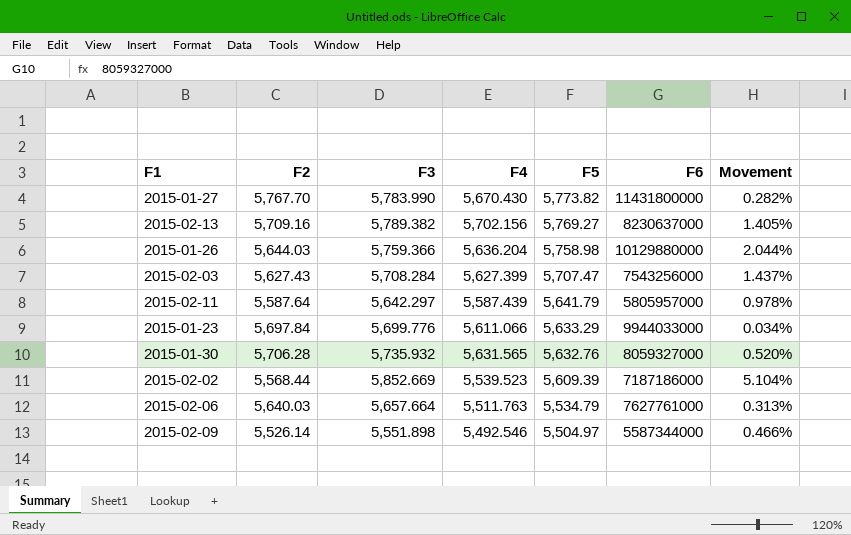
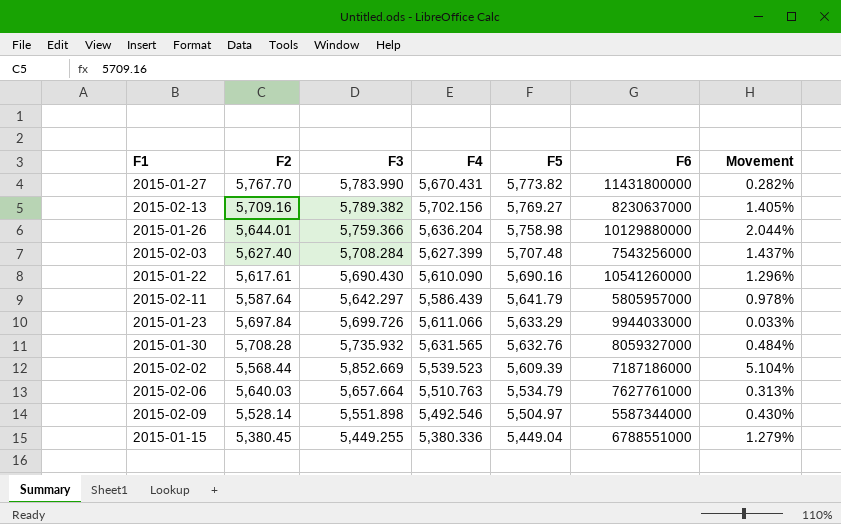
2015-01-27 | F4: 5,670.430 -> 5,670.431
2015-01-26 | F2: 5,644.03 -> 5,644.01
2015-02-03 | F2: 5,627.43 -> 5,627.40
2015-02-03 | F5: 5,707.47 -> 5,707.48
row 2015-01-22: none -> 5,617.61 | 5,690.430 | 5,610.090 | 5,690.16 | 10541260000 | 1.296%
2015-02-11 | F4: 5,587.439 -> 5,586.439
2015-01-23 | F3: 5,699.776 -> 5,699.726
2015-01-23 | Movement: 0.034% -> 0.033%
2015-01-30 | F2: 5,706.28 -> 5,708.28
2015-01-30 | Movement: 0.520% -> 0.484%
2015-02-06 | F4: 5,511.763 -> 5,510.763
2015-02-09 | F2: 5,526.14 -> 5,528.14
2015-02-09 | Movement: 0.466% -> 0.430%
row 2015-01-15: none -> 5,380.45 | 5,449.255 | 5,380.336 | 5,449.04 | 6788551000 | 1.279%

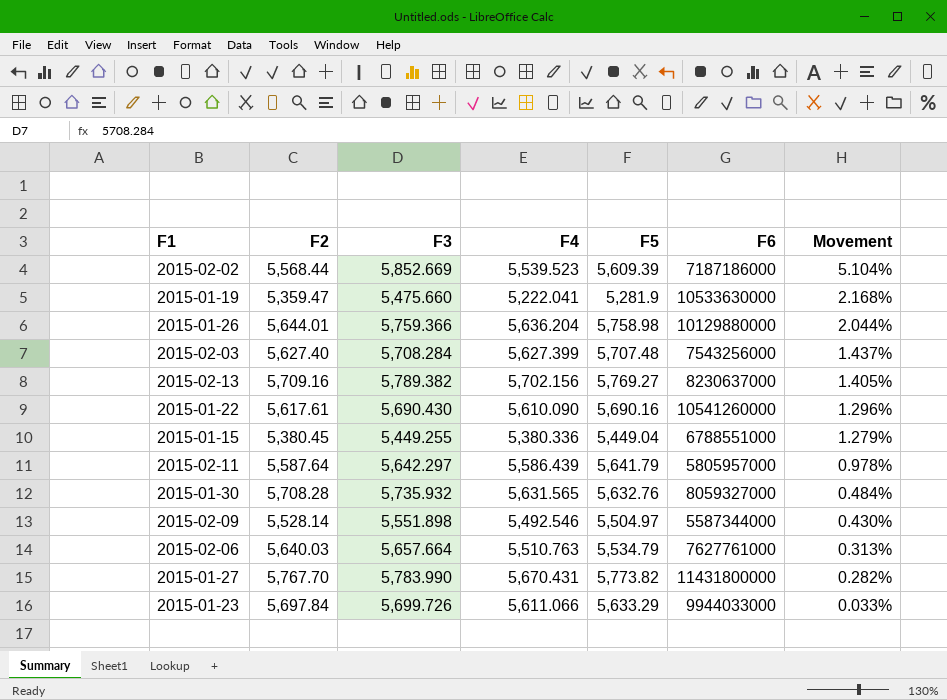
row order: F5 descending -> Movement descending
row 2015-01-19: none -> 5,359.47 | 5,475.660 | 5,222.041 | 5,281.9 | 10533630000 | 2.168%

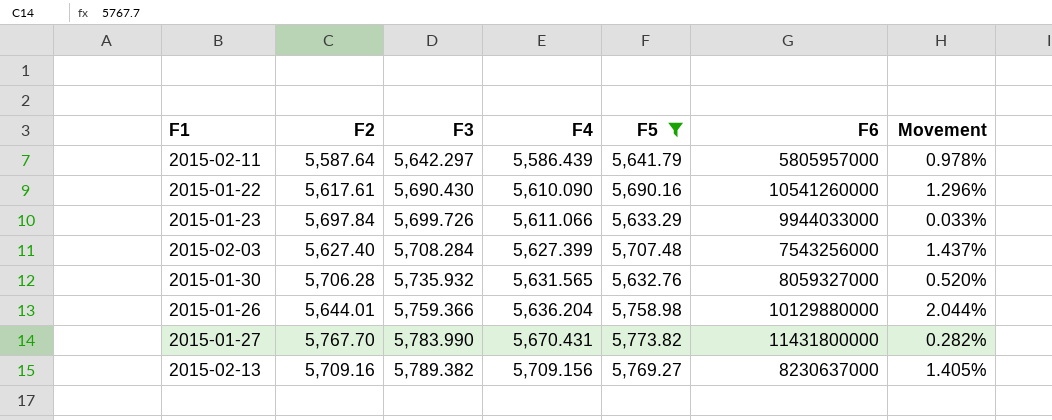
filter: none -> F5 >= 5,632.76
row order: Movement descending -> F3 ascending
2015-01-30 | F2: 5,708.28 -> 5,706.28
2015-01-30 | Movement: 0.484% -> 0.520%
2015-02-13 | F4: 5,702.156 -> 5,709.156

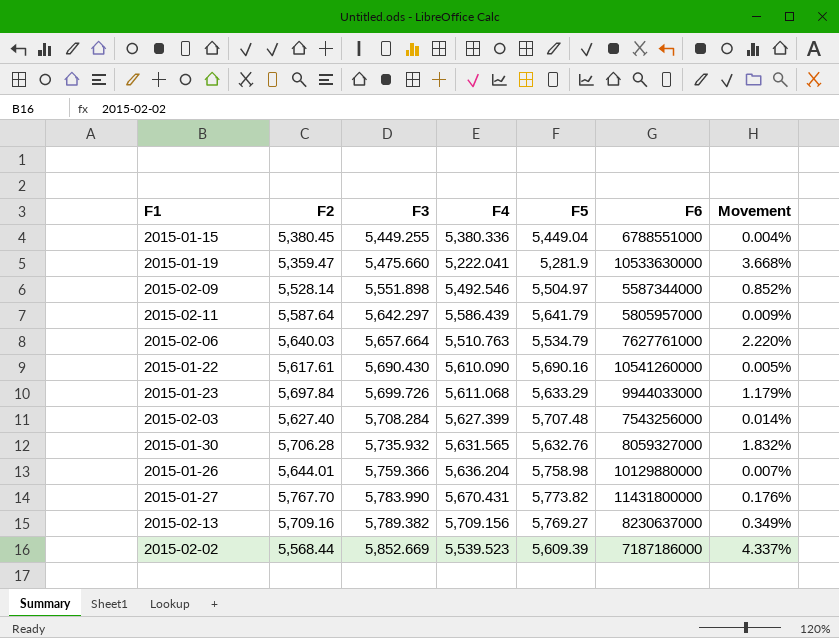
filter: F5 >= 5,632.76 -> none
column Movement | formula: ([F3] - [F2]) / [F2] -> ([F3] - [F5]) / [F5]
2015-01-23 | F4: 5,611.066 -> 5,611.068

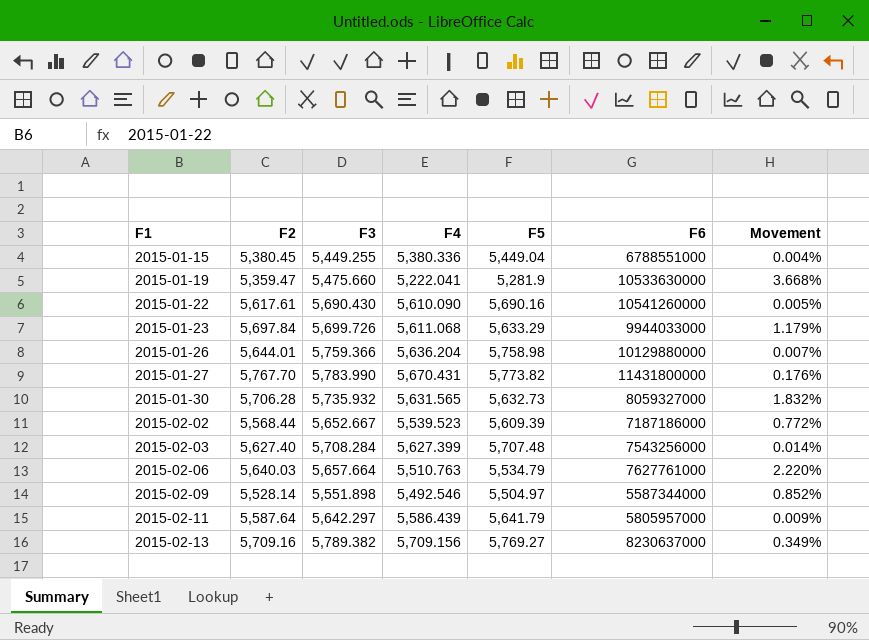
row order: F3 ascending -> F1 ascending
2015-01-30 | F5: 5,632.76 -> 5,632.73
2015-02-02 | F3: 5,852.669 -> 5,652.667
2015-02-02 | Movement: 4.337% -> 0.772%

